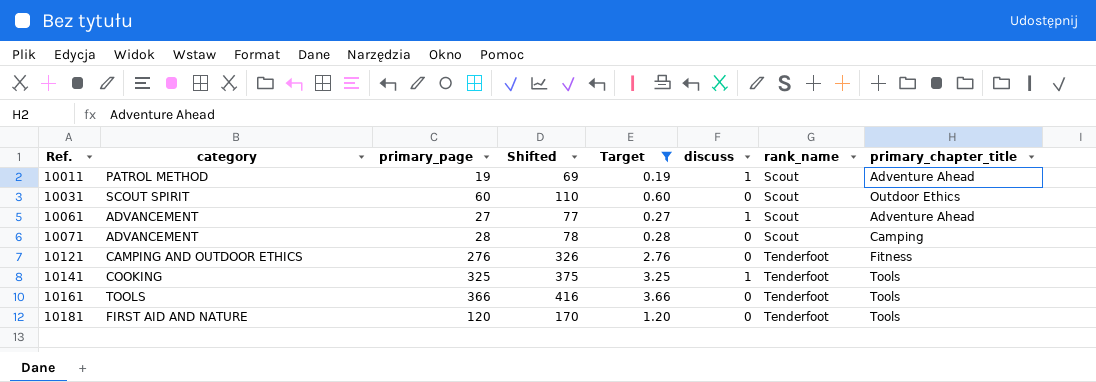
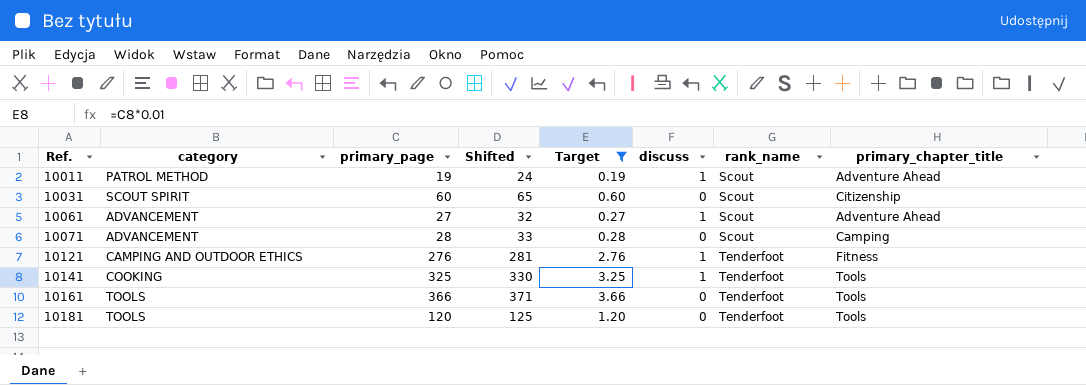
column Shifted | formula: [primary_page] + 50 -> [primary_page] + 5
10031 | primary_chapter_title: Outdoor Ethics -> Citizenship
10121 | discuss: 0 -> 1
10181 | category: FIRST AID AND NATURE -> TOOLS

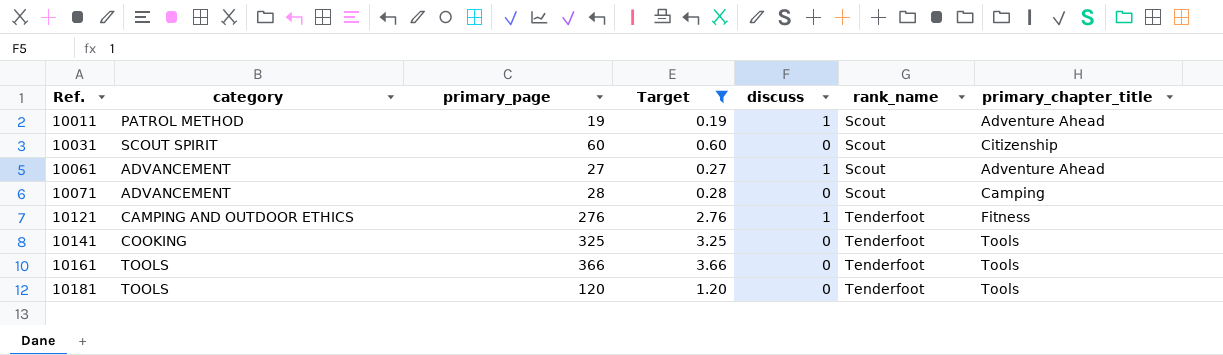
column Shifted | formula: [primary_page] + 5 -> none
10141 | discuss: 1 -> 0

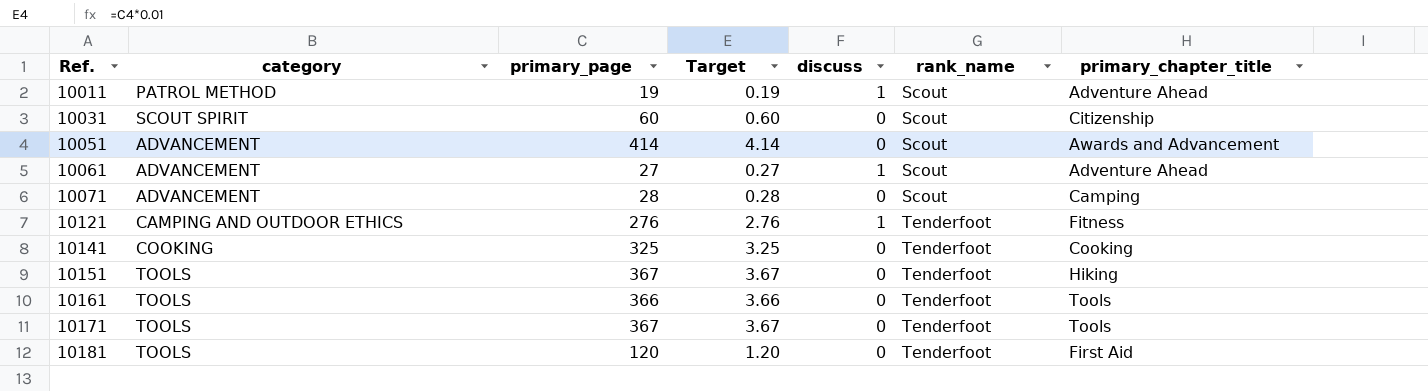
filter: Target <= 3.66 -> none
10141 | primary_chapter_title: Tools -> Cooking
10181 | primary_chapter_title: Tools -> First Aid

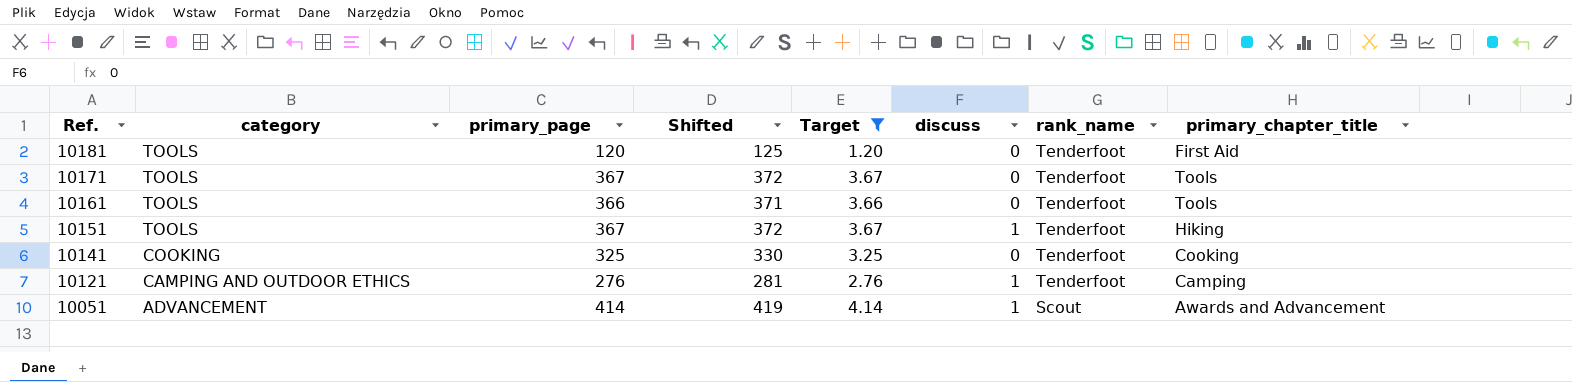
filter: none -> Target >= 1.20
row order: Ref. ascending -> Ref. descending
column Shifted | formula: none -> [primary_page] + 5
10151 | discuss: 0 -> 1
10121 | primary_chapter_title: Fitness -> Camping
10051 | discuss: 0 -> 1

